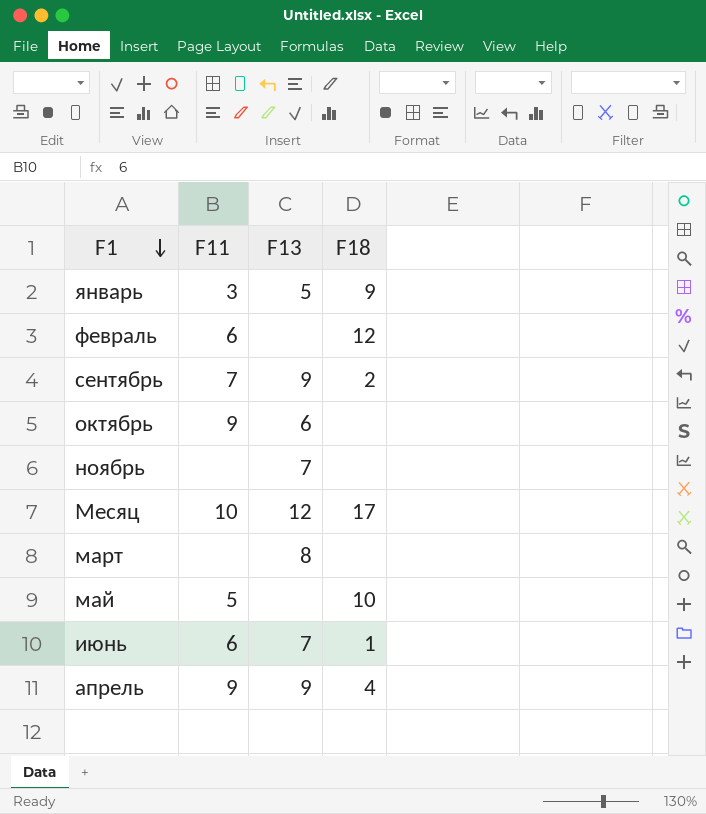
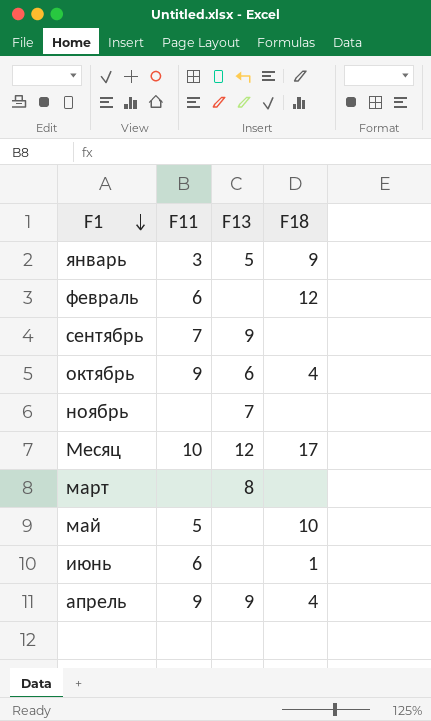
сентябрь | F18: 2 -> none
октябрь | F18: none -> 4
июнь | F13: 7 -> none

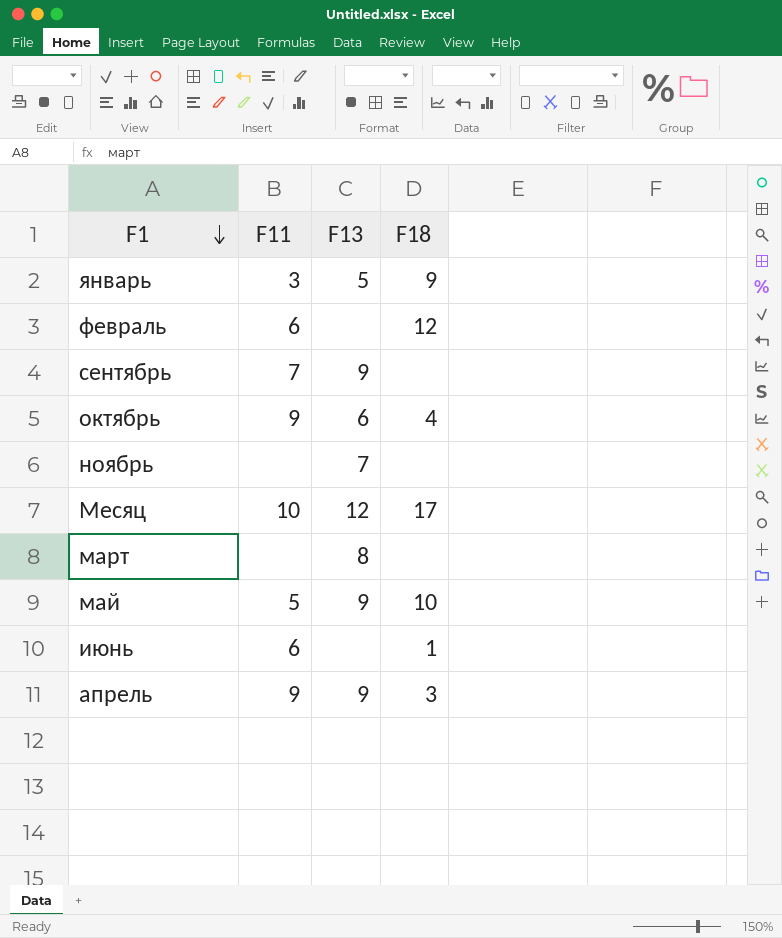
май | F13: none -> 9
апрель | F18: 4 -> 3

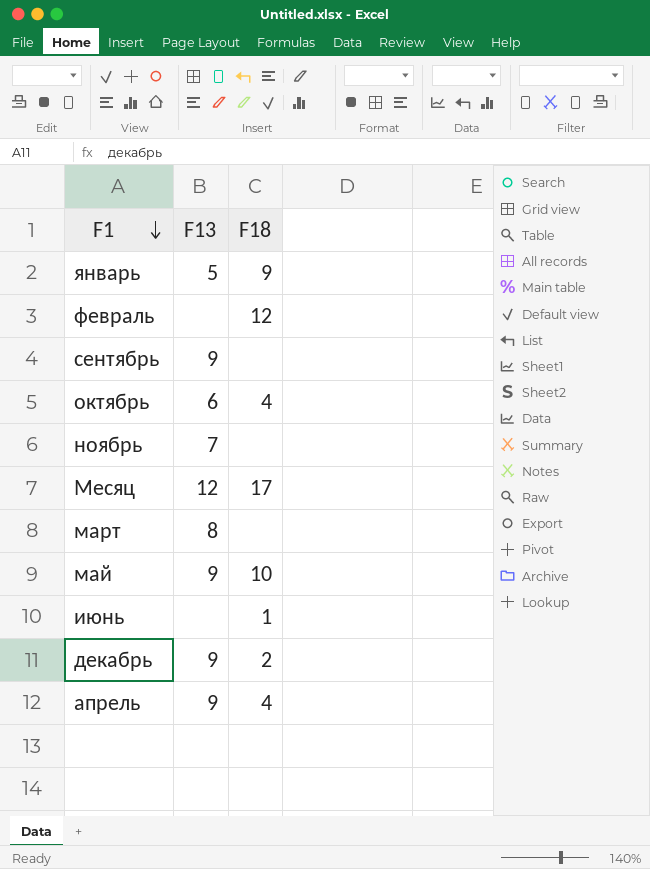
column F11 | position: 2 -> none
row декабрь: none -> 9 | 2
апрель | F18: 3 -> 4

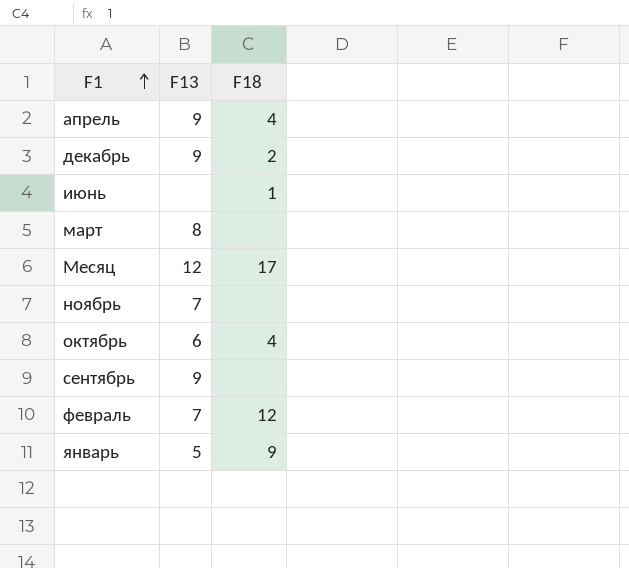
row order: F1 descending -> F1 ascending
row май: 9 | 10 -> none
февраль | F13: none -> 7

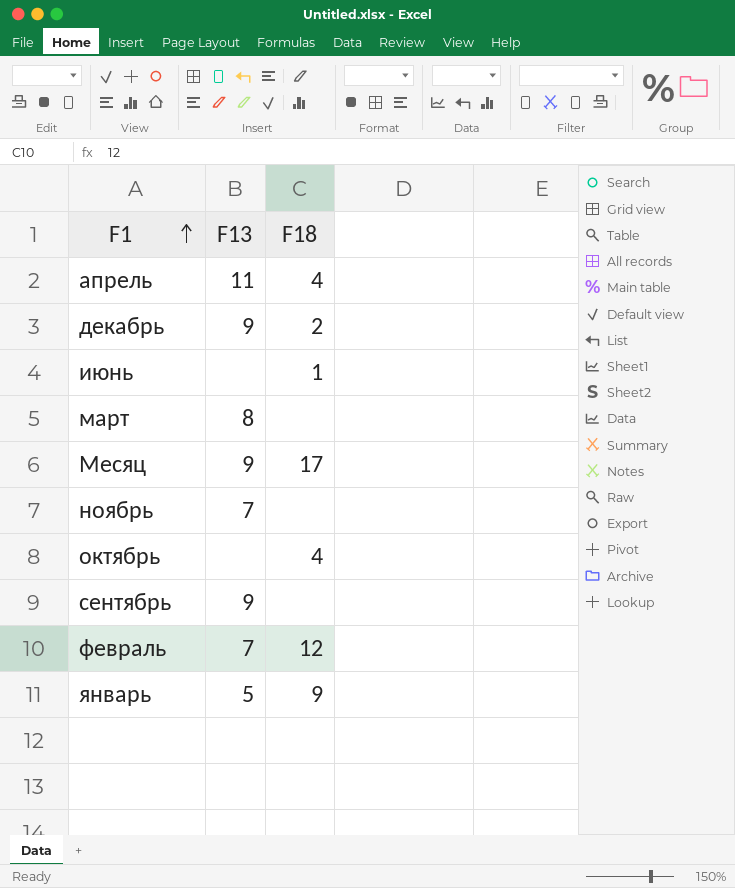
апрель | F13: 9 -> 11
Месяц | F13: 12 -> 9
октябрь | F13: 6 -> none

